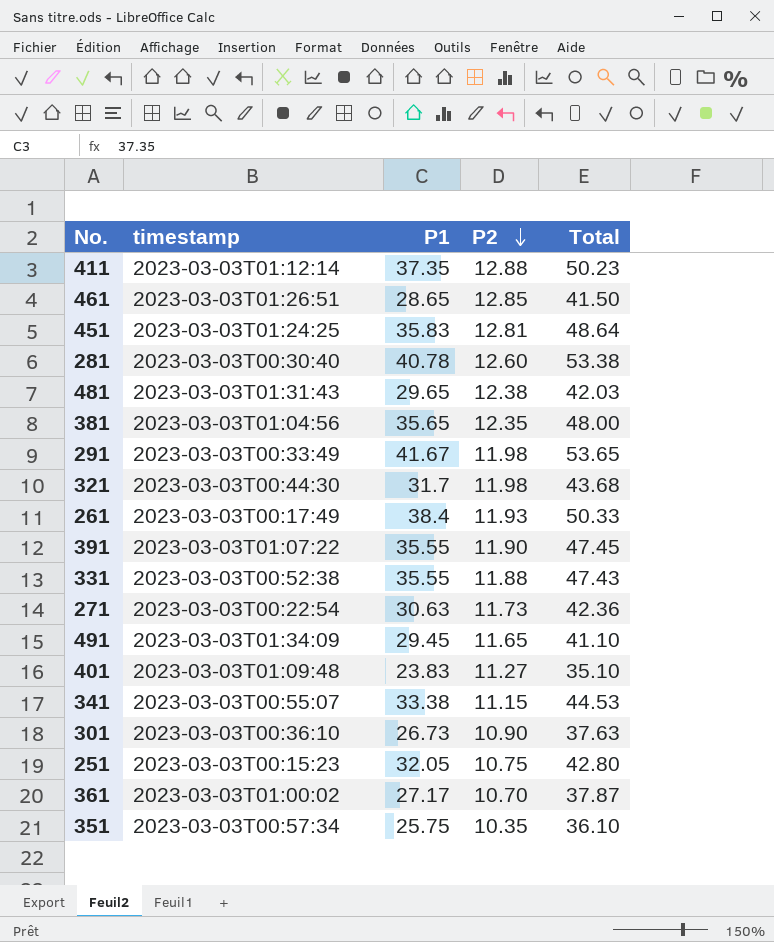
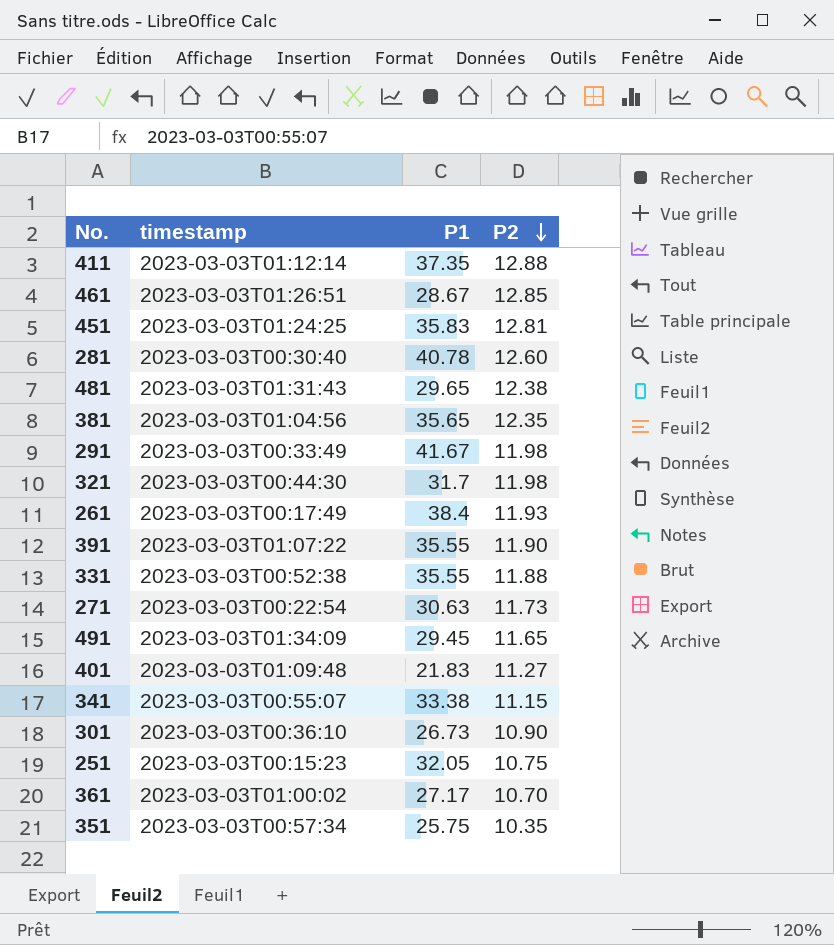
column Total | formula: [P1] + [P2] -> none
461 | P1: 28.65 -> 28.67
401 | P1: 23.83 -> 21.83

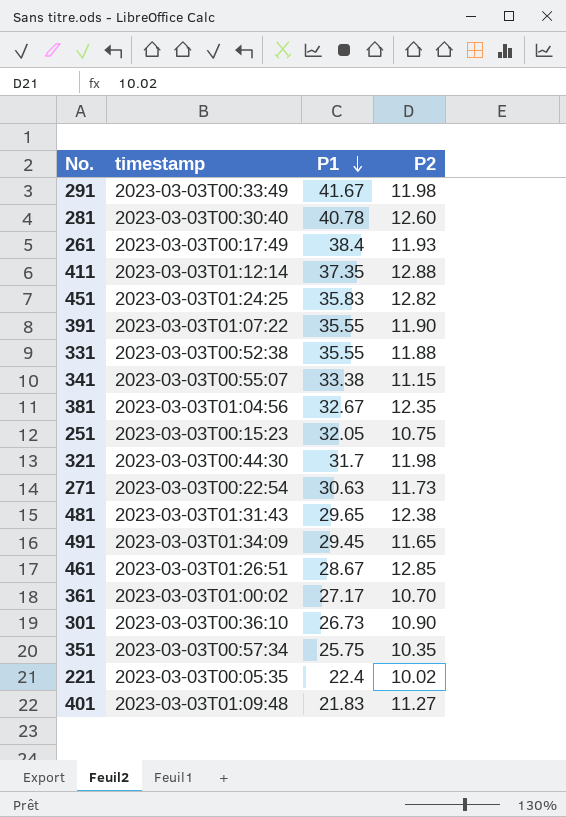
row order: P2 descending -> P1 descending
451 | P2: 12.81 -> 12.82
381 | P1: 35.65 -> 32.67
row 221: none -> 2023-03-03T00:05:35 | 22.4 | 10.02

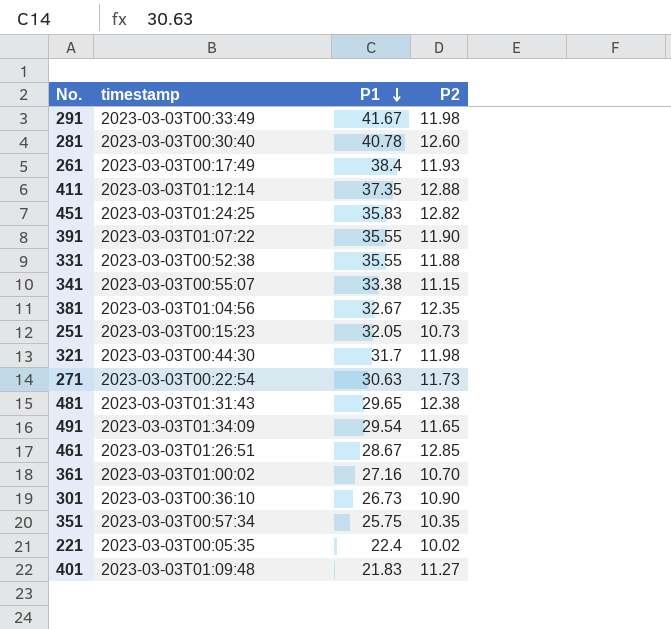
251 | P2: 10.75 -> 10.73
491 | P1: 29.45 -> 29.54
361 | P1: 27.17 -> 27.16

